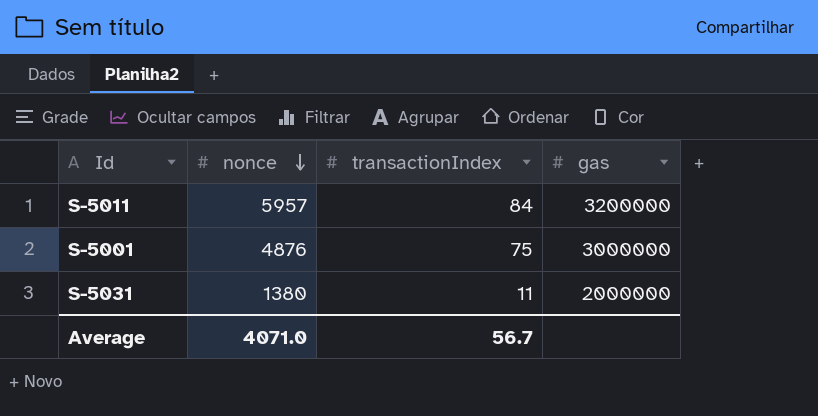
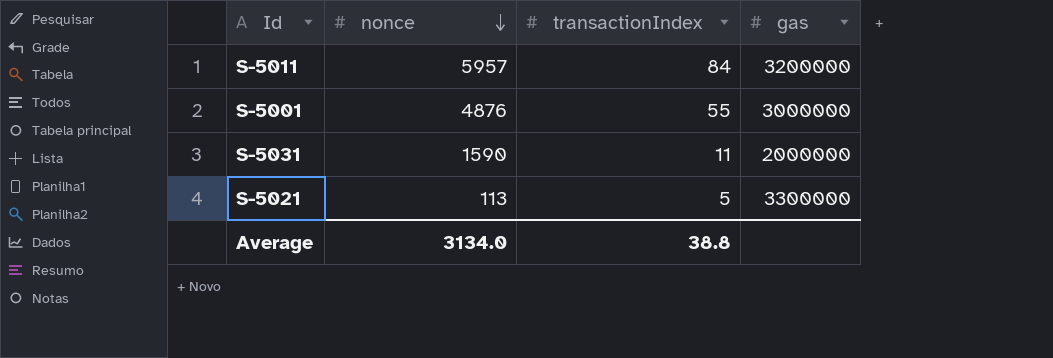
S-5001 | transactionIndex: 75 -> 55
S-5031 | nonce: 1380 -> 1590
row S-5021: none -> 113 | 5 | 3300000
Average | nonce: 4071.0 -> 3134.0
Average | transactionIndex: 56.7 -> 38.8

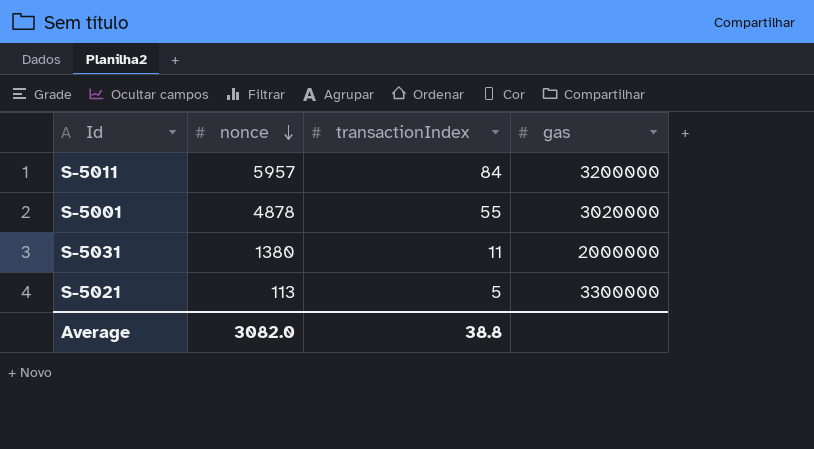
S-5001 | nonce: 4876 -> 4878
S-5001 | gas: 3000000 -> 3020000
S-5031 | nonce: 1590 -> 1380
Average | nonce: 3134.0 -> 3082.0

